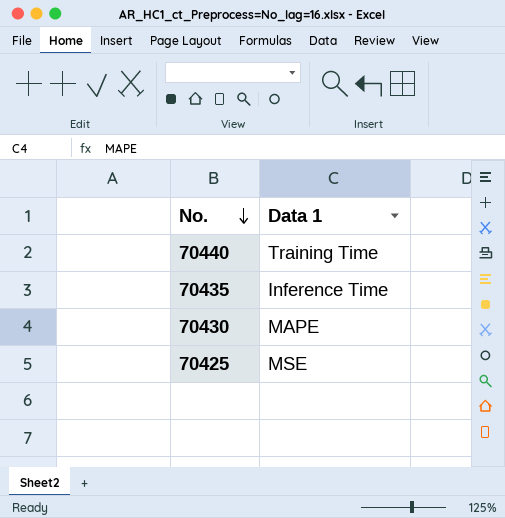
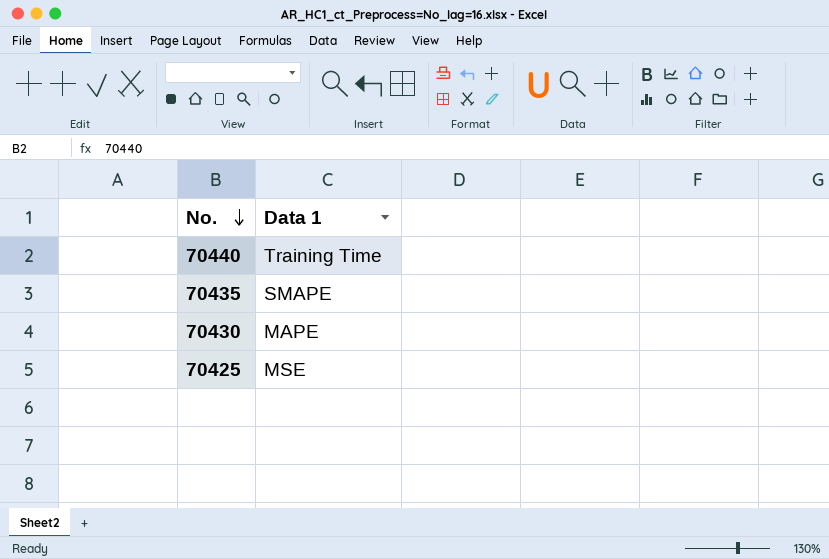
70435 | Data 1: Inference Time -> SMAPE

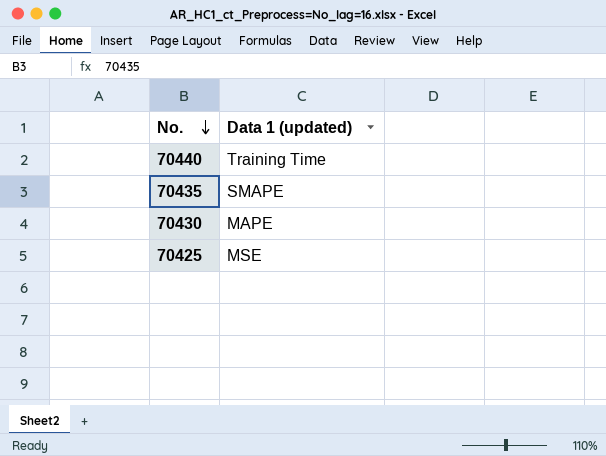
column name: Data 1 -> Data 1 (updated)

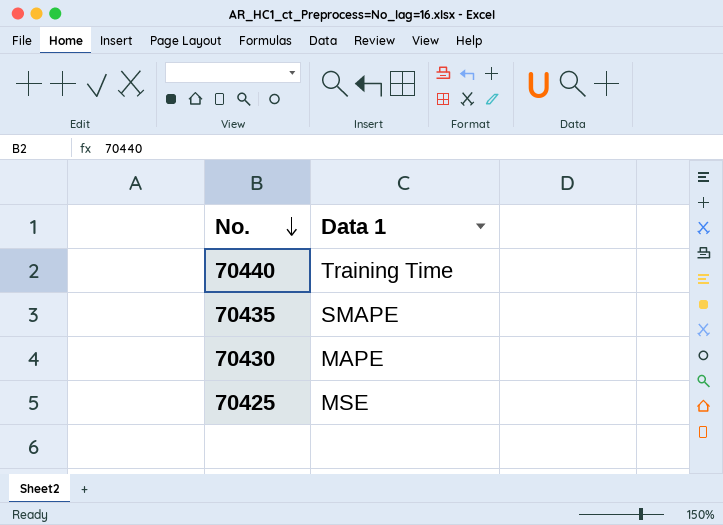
column name: Data 1 (updated) -> Data 1

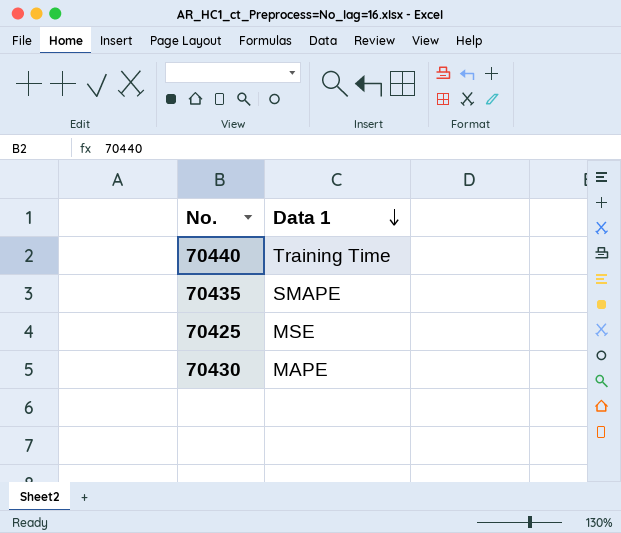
row order: No. descending -> Data 1 descending

